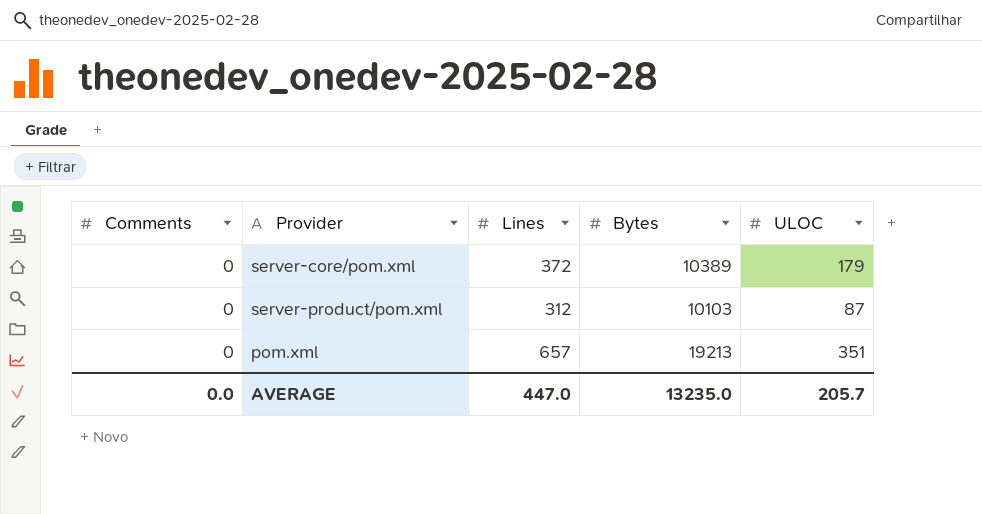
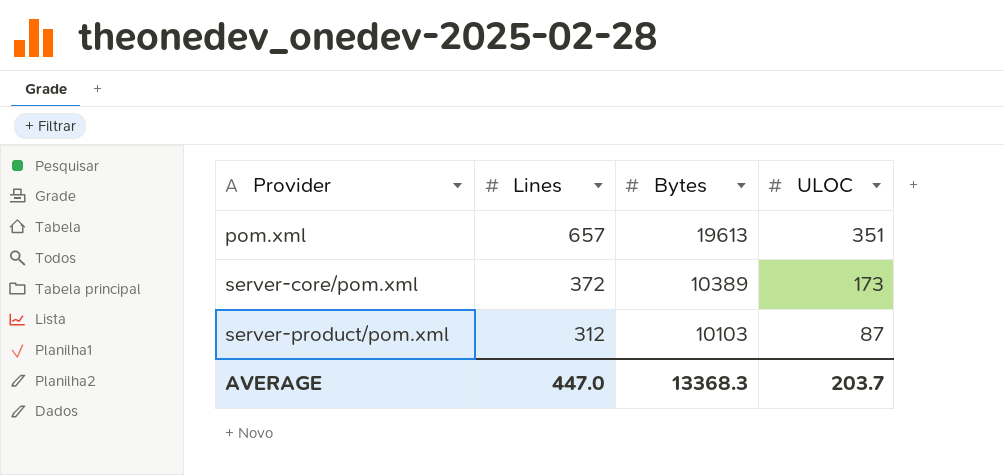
row order: none -> Provider ascending
column Comments | position: 1 -> none
pom.xml | Bytes: 19213 -> 19613
server-core/pom.xml | ULOC: 179 -> 173
AVERAGE | Bytes: 13235.0 -> 13368.3
AVERAGE | ULOC: 205.7 -> 203.7

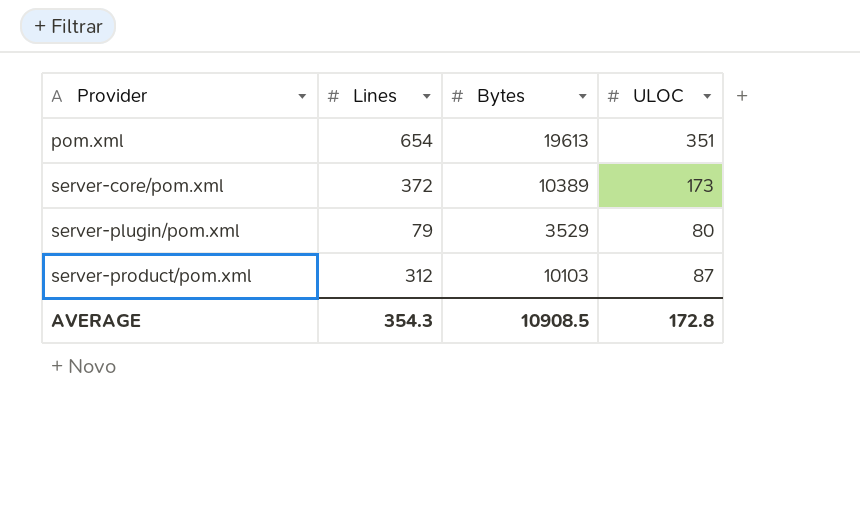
pom.xml | Lines: 657 -> 654
row server-plugin/pom.xml: none -> 79 | 3529 | 80
AVERAGE | Lines: 447.0 -> 354.3
AVERAGE | Bytes: 13368.3 -> 10908.5
AVERAGE | ULOC: 203.7 -> 172.8

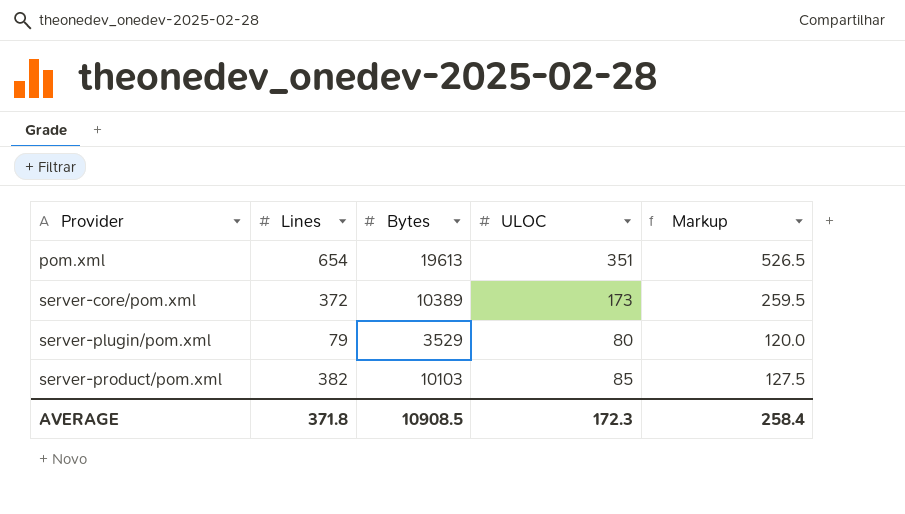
column Markup | formula: none -> [ULOC] * 1.5
server-product/pom.xml | Lines: 312 -> 382
server-product/pom.xml | ULOC: 87 -> 85
AVERAGE | Lines: 354.3 -> 371.8
AVERAGE | ULOC: 172.8 -> 172.3

